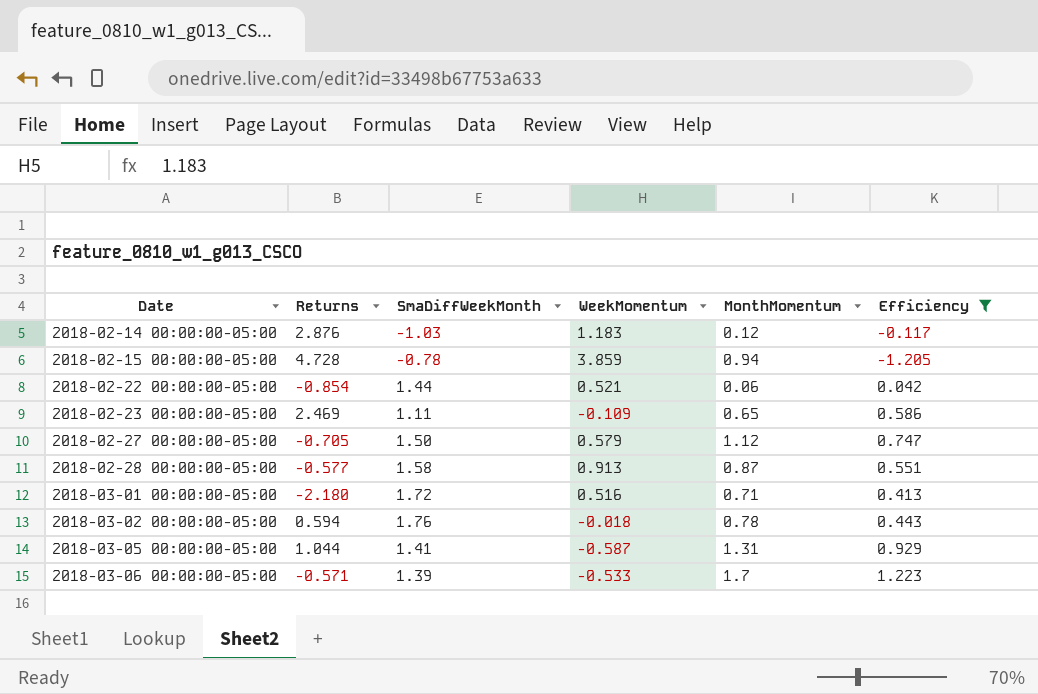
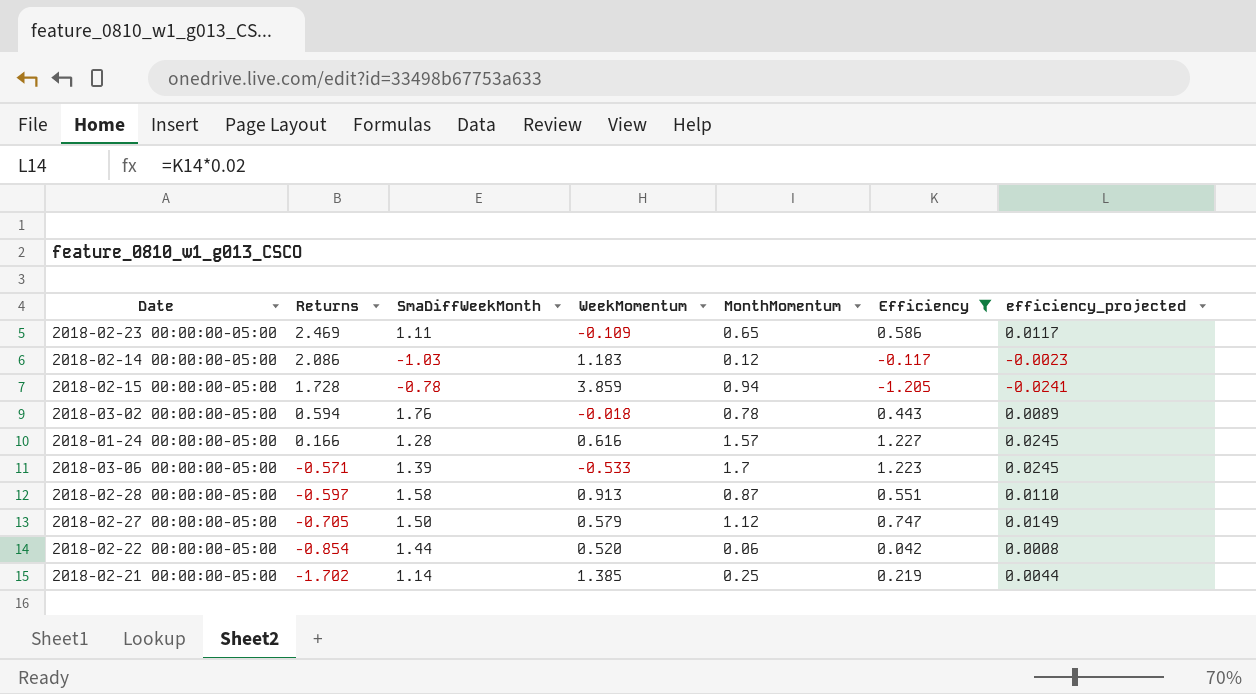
row order: Date ascending -> Returns descending
column efficiency_projected | formula: none -> [Efficiency] * 0.02
row 2018-03-01 00:00:00-05:00: -2.180 | 1.72 | 0.516 | 0.71 | 0.413 -> none
row 2018-03-05 00:00:00-05:00: 1.044 | 1.41 | -0.587 | 1.31 | 0.929 -> none
2018-02-14 00:00:00-05:00 | Returns: 2.876 -> 2.086
2018-02-15 00:00:00-05:00 | Returns: 4.728 -> 1.728
row 2018-01-24 00:00:00-05:00: none -> 0.166 | 1.28 | 0.616 | 1.57 | 1.227 | 0.0245
2018-02-28 00:00:00-05:00 | Returns: -0.577 -> -0.597
2018-02-22 00:00:00-05:00 | WeekMomentum: 0.521 -> 0.520
row 2018-02-21 00:00:00-05:00: none -> -1.702 | 1.14 | 1.385 | 0.25 | 0.219 | 0.0044

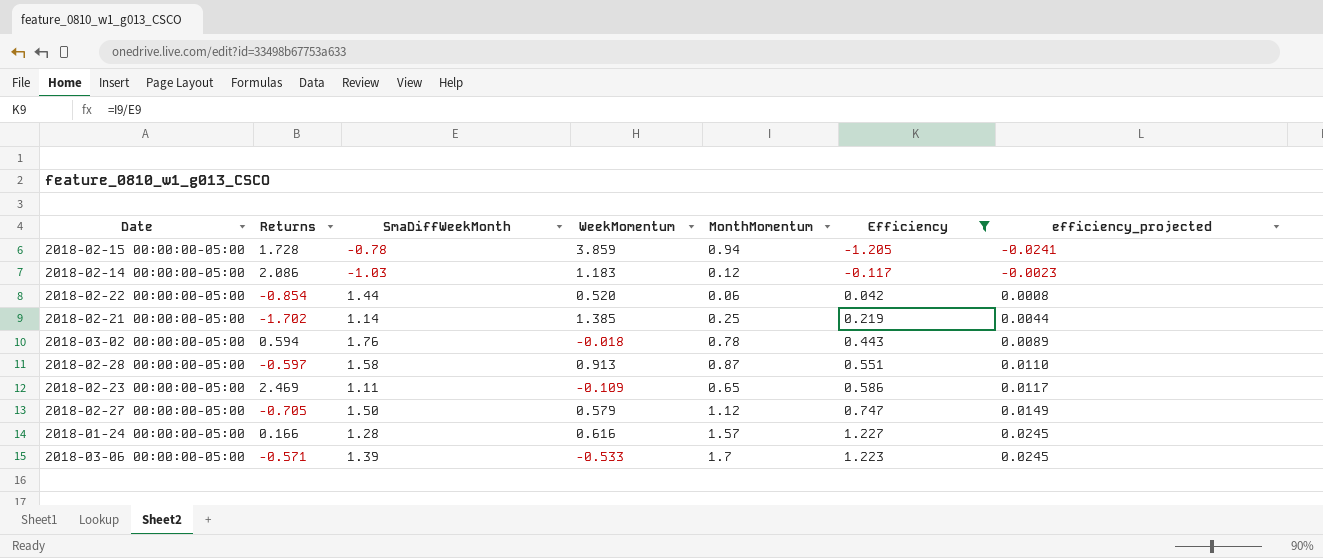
row order: Returns descending -> efficiency_projected ascending

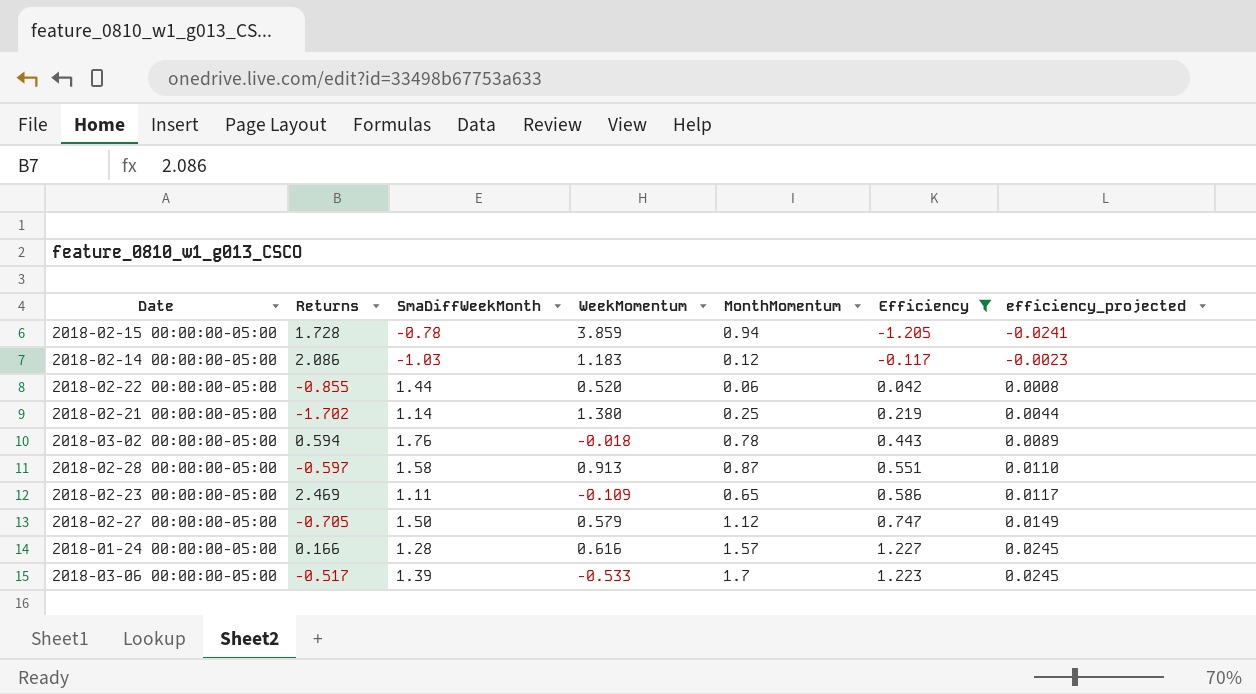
2018-02-22 00:00:00-05:00 | Returns: -0.854 -> -0.855
2018-02-21 00:00:00-05:00 | WeekMomentum: 1.385 -> 1.380
2018-03-06 00:00:00-05:00 | Returns: -0.571 -> -0.517

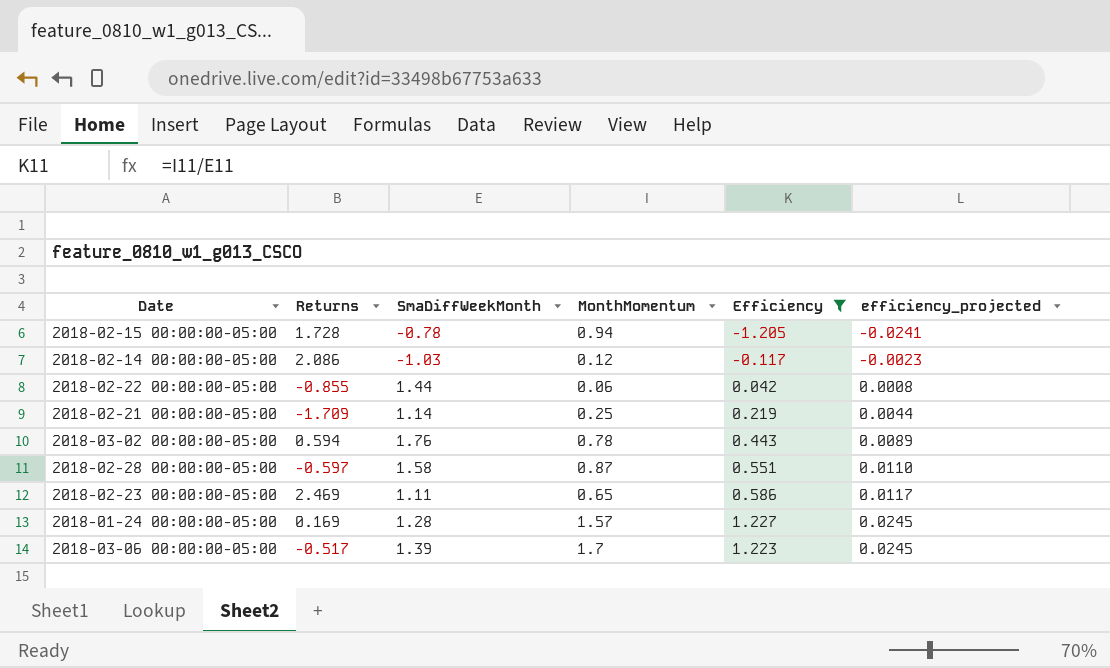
column WeekMomentum | position: 4 -> none
row 2018-02-27 00:00:00-05:00: -0.705 | 1.50 | 0.579 | 1.12 | 0.747 | 0.0149 -> none
2018-02-21 00:00:00-05:00 | Returns: -1.702 -> -1.709
2018-01-24 00:00:00-05:00 | Returns: 0.166 -> 0.169

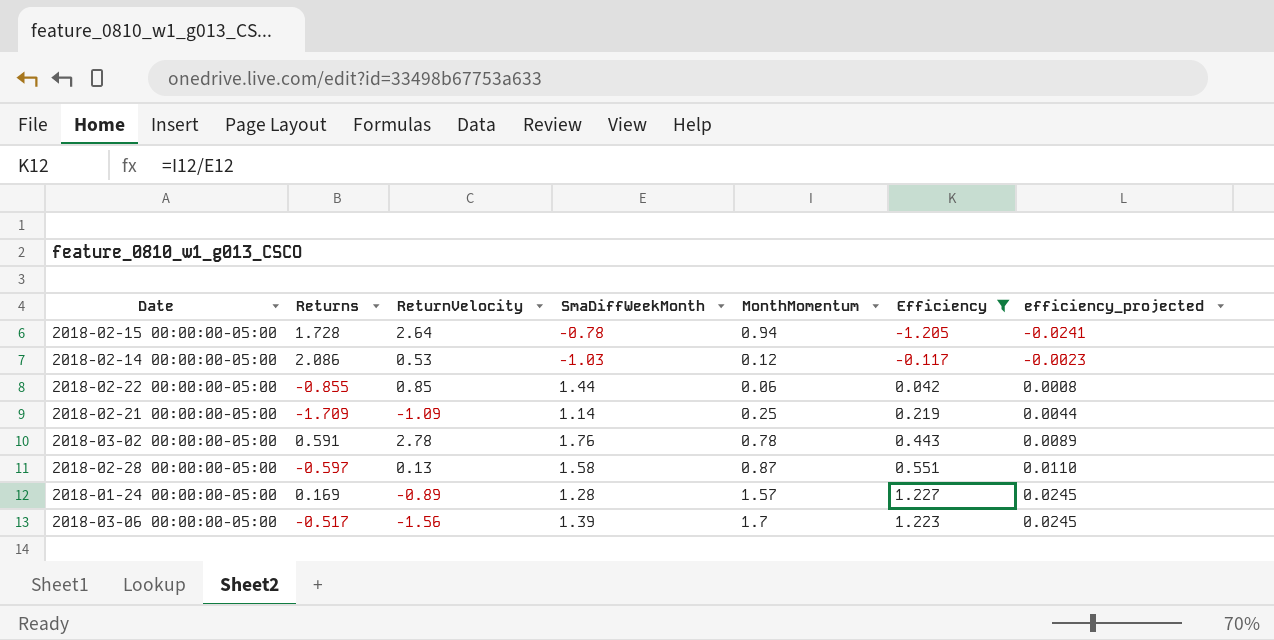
column ReturnVelocity | position: none -> 3
row 2018-02-23 00:00:00-05:00: 2.469 | 1.11 | 0.65 | 0.586 | 0.0117 -> none
2018-03-02 00:00:00-05:00 | Returns: 0.594 -> 0.591

